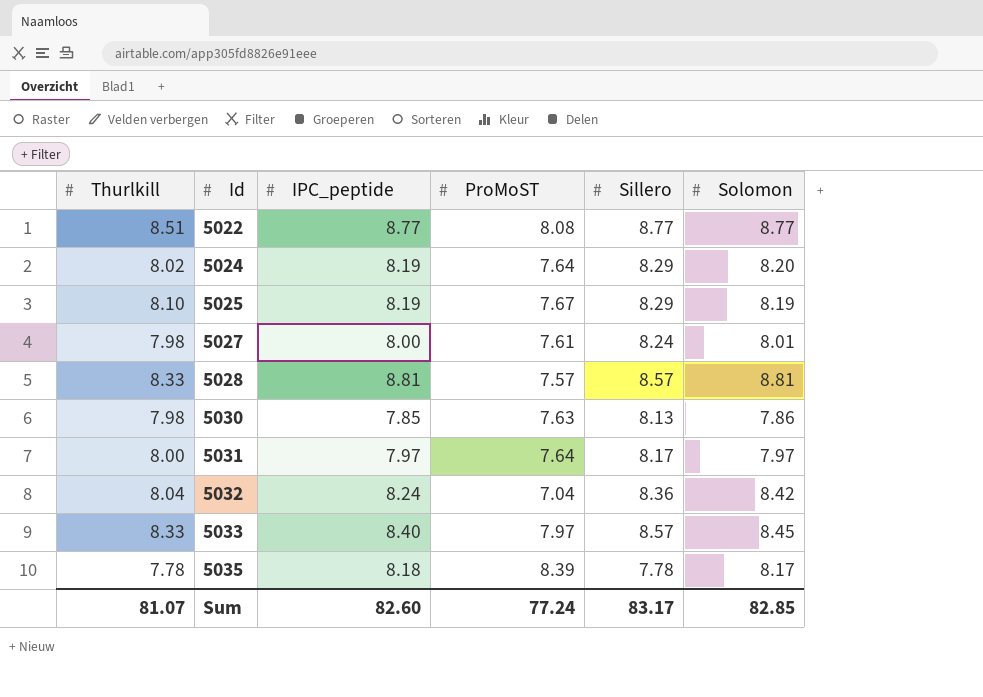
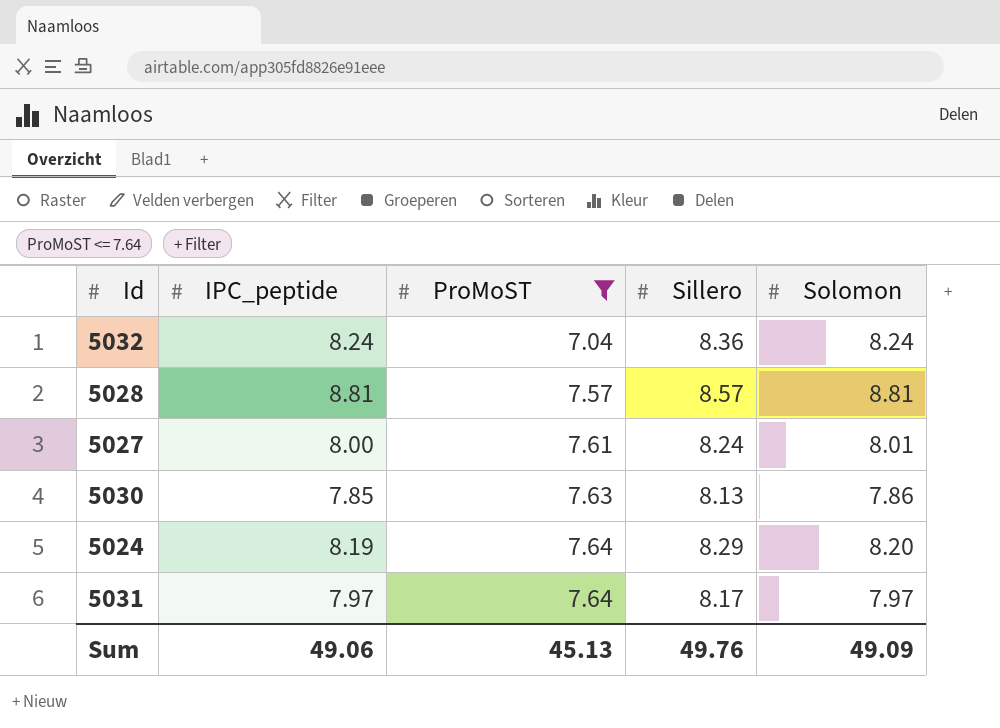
filter: none -> ProMoST <= 7.64
row order: Id ascending -> ProMoST ascending
column Thurlkill | position: 1 -> none
5032 | Solomon: 8.42 -> 8.24
Sum | IPC_peptide: 82.60 -> 49.06
Sum | ProMoST: 77.24 -> 45.13
Sum | Sillero: 83.17 -> 49.76
Sum | Solomon: 82.85 -> 49.09

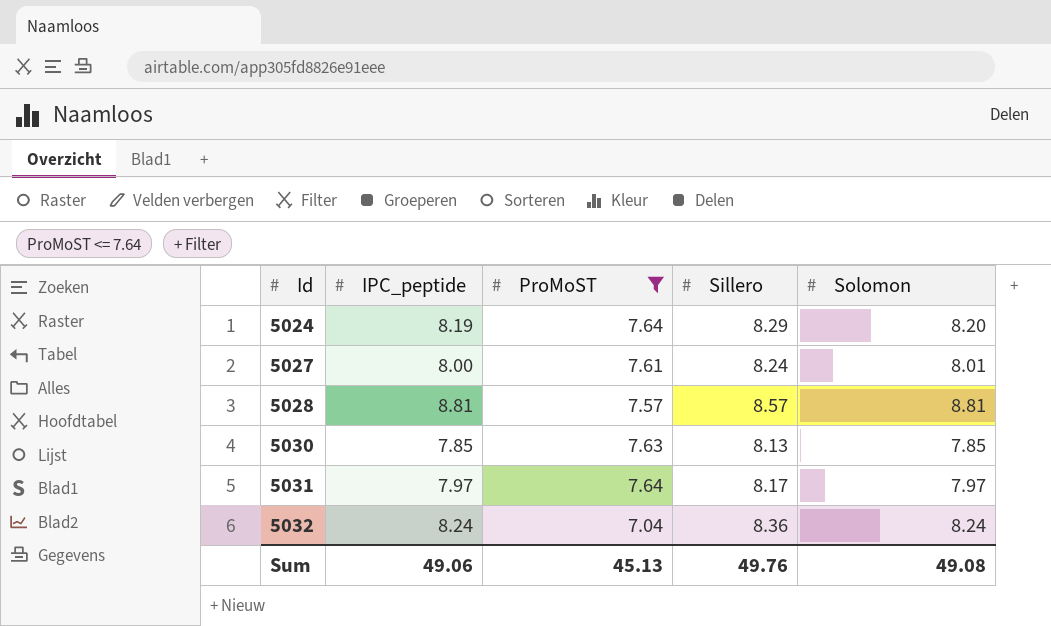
row order: ProMoST ascending -> Id ascending
5030 | Solomon: 7.86 -> 7.85
Sum | Solomon: 49.09 -> 49.08

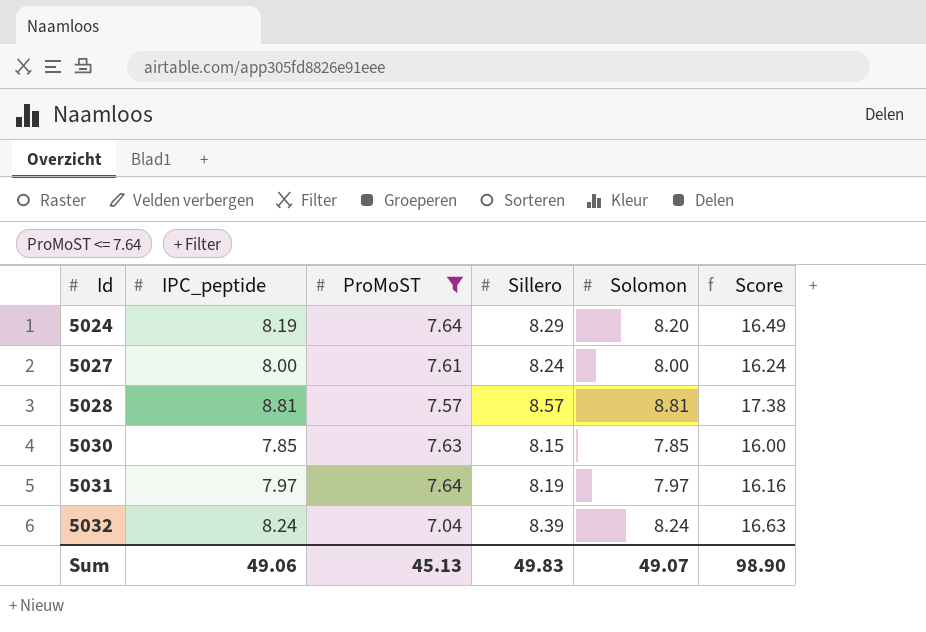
column Score | formula: none -> [Sillero] + [Solomon]
5027 | Solomon: 8.01 -> 8.00
5030 | Sillero: 8.13 -> 8.15
5031 | Sillero: 8.17 -> 8.19
5032 | Sillero: 8.36 -> 8.39
Sum | Sillero: 49.76 -> 49.83
Sum | Solomon: 49.08 -> 49.07

